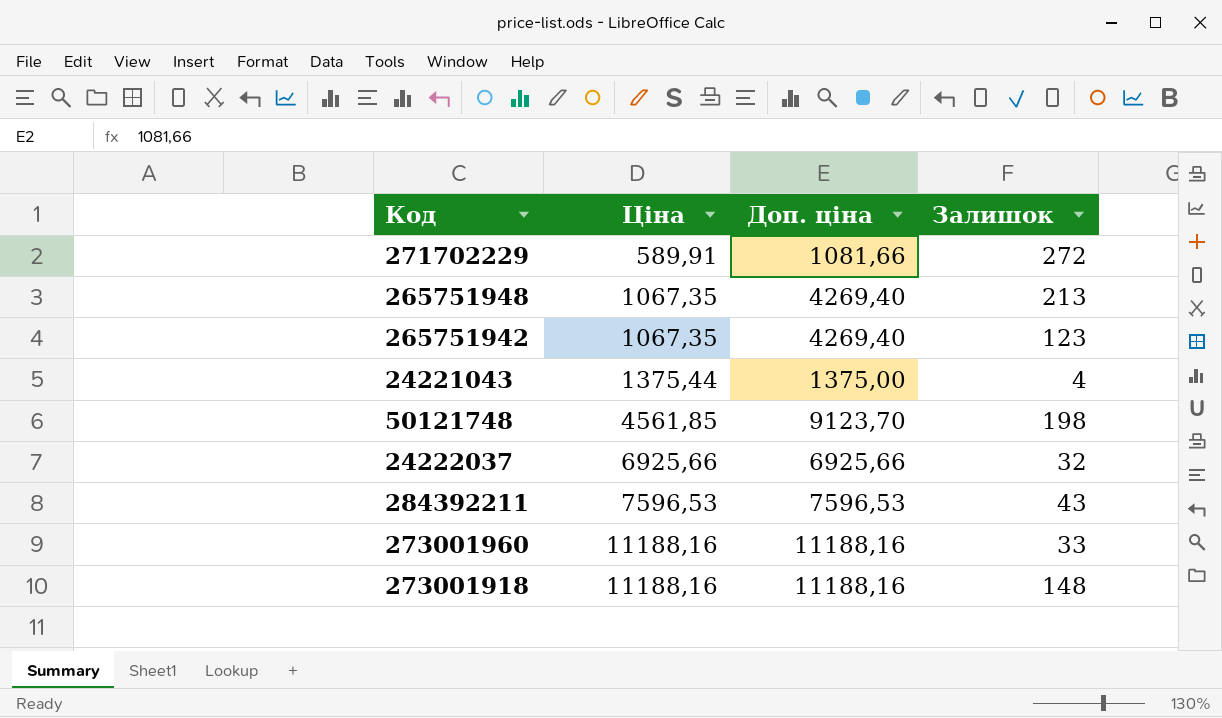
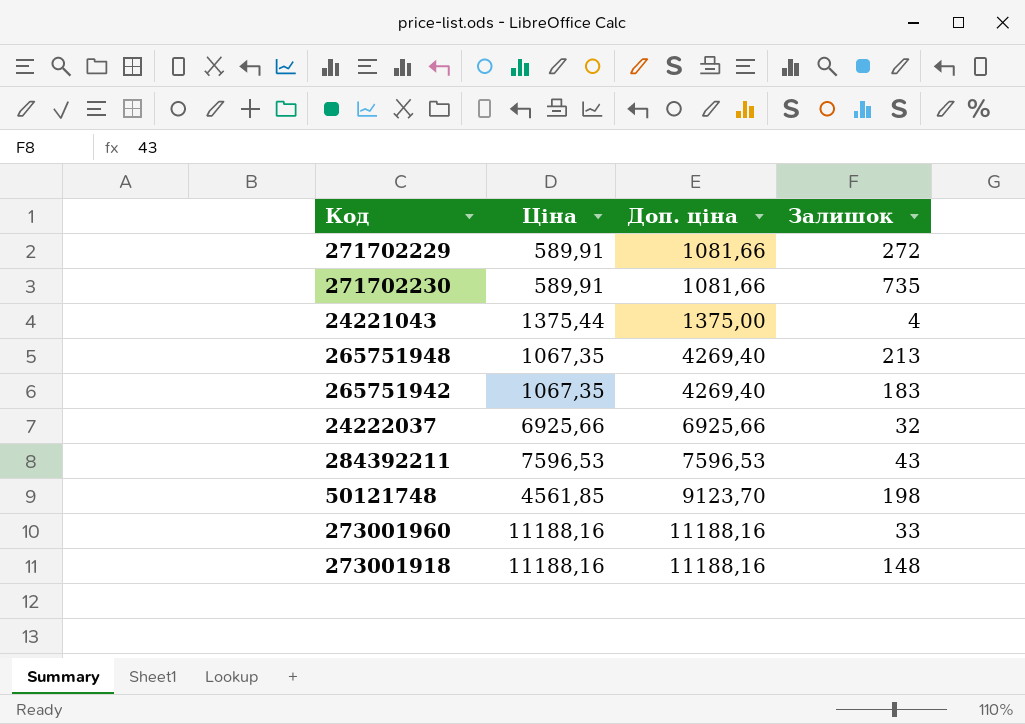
row order: Ціна ascending -> Доп. ціна ascending
row 271702230: none -> 589,91 | 1081,66 | 735
265751942 | Залишок: 123 -> 183

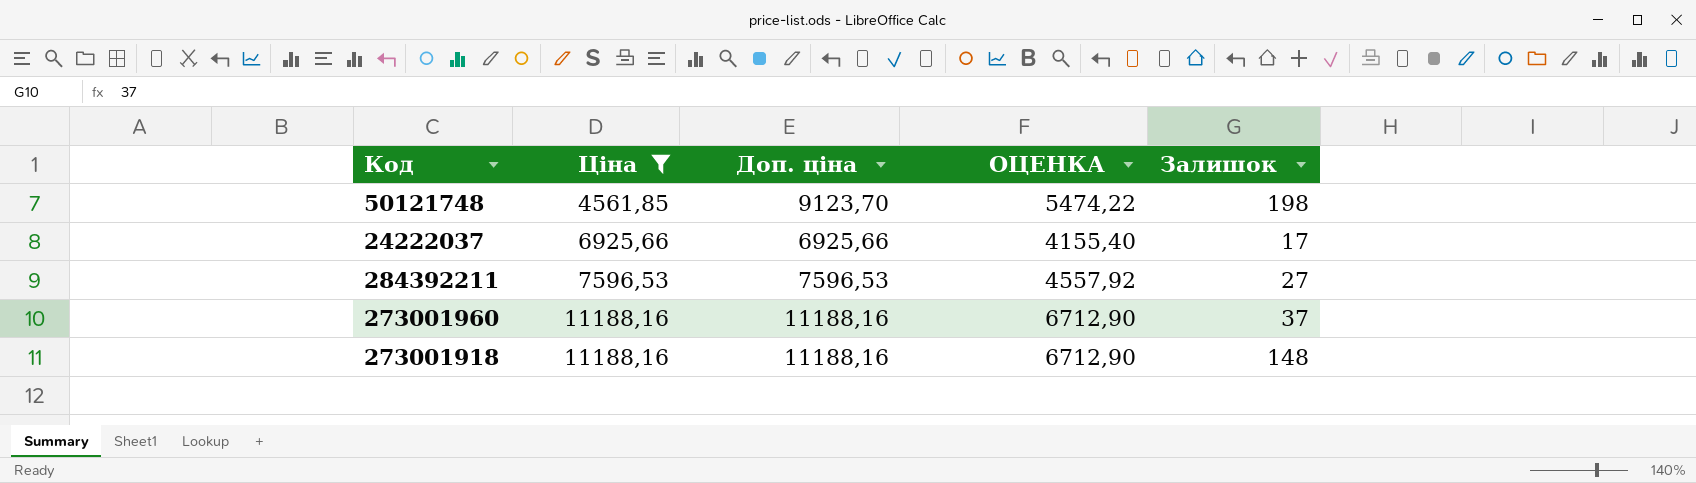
filter: none -> Ціна >= 4561,85
row order: Доп. ціна ascending -> Ціна ascending
column ОЦЕНКА | formula: none -> [Доп. ціна] * 0,6
24222037 | Залишок: 32 -> 17
284392211 | Залишок: 43 -> 27
273001960 | Залишок: 33 -> 37

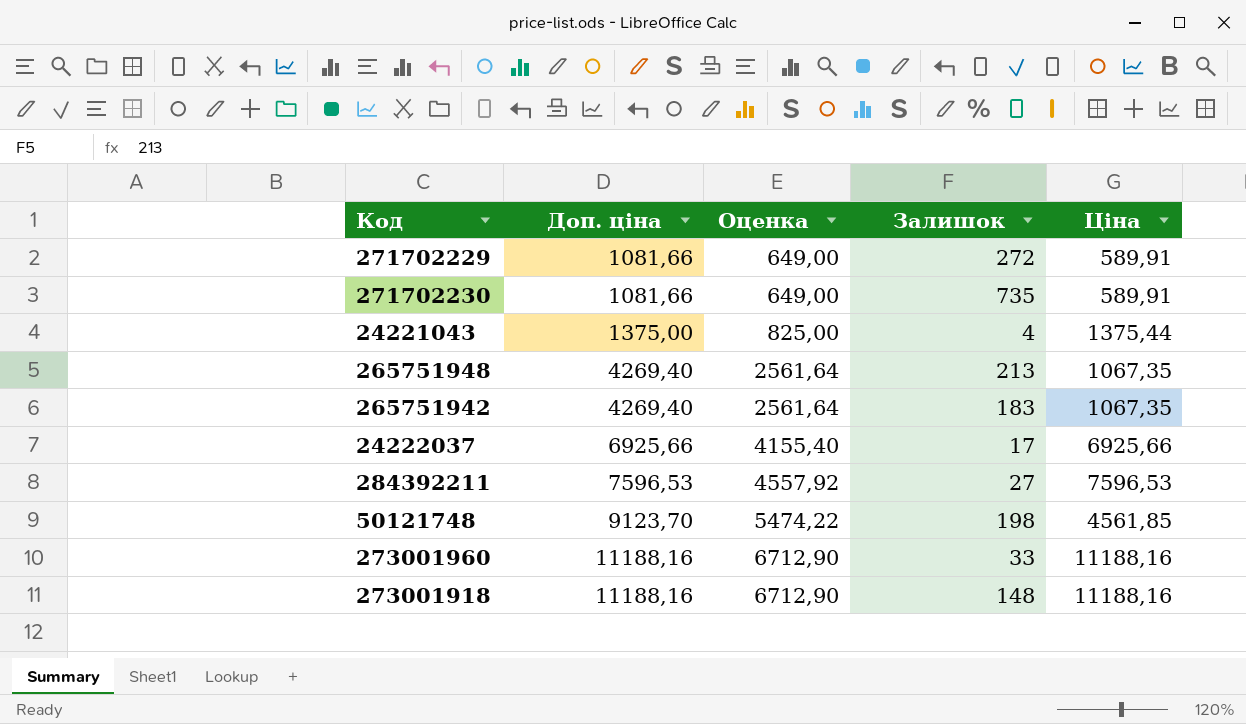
filter: Ціна >= 4561,85 -> none
row order: Ціна ascending -> Доп. ціна ascending
column name: ОЦЕНКА -> Оценка
column Ціна | position: 2 -> 5
273001960 | Залишок: 37 -> 33

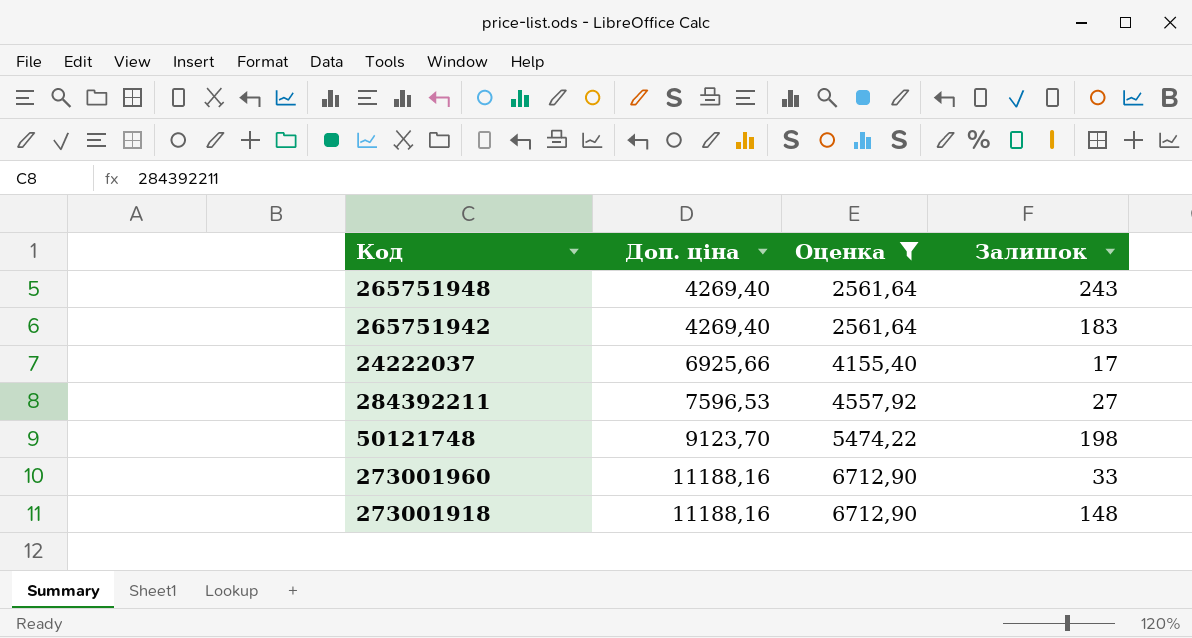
filter: none -> Оценка >= 2561,64
column Ціна | position: 5 -> none
265751948 | Залишок: 213 -> 243

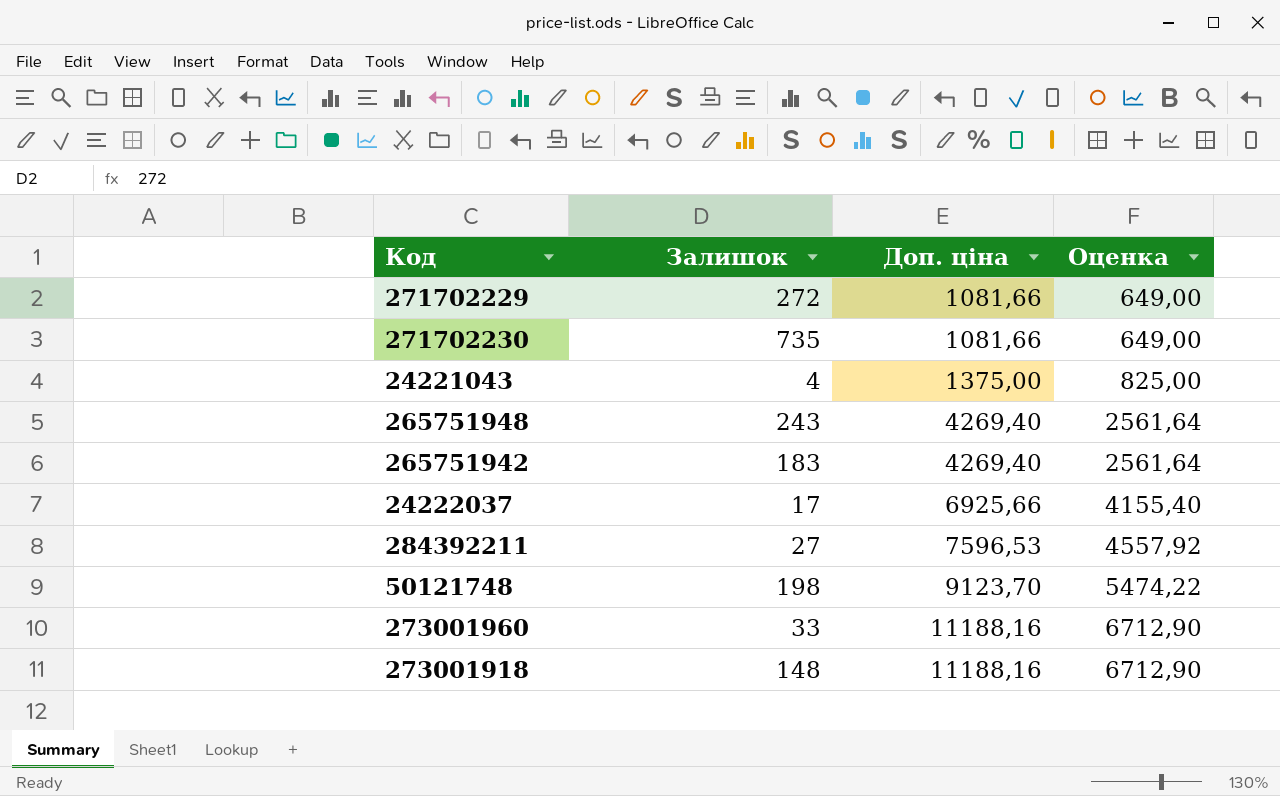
filter: Оценка >= 2561,64 -> none
column Залишок | position: 4 -> 2

